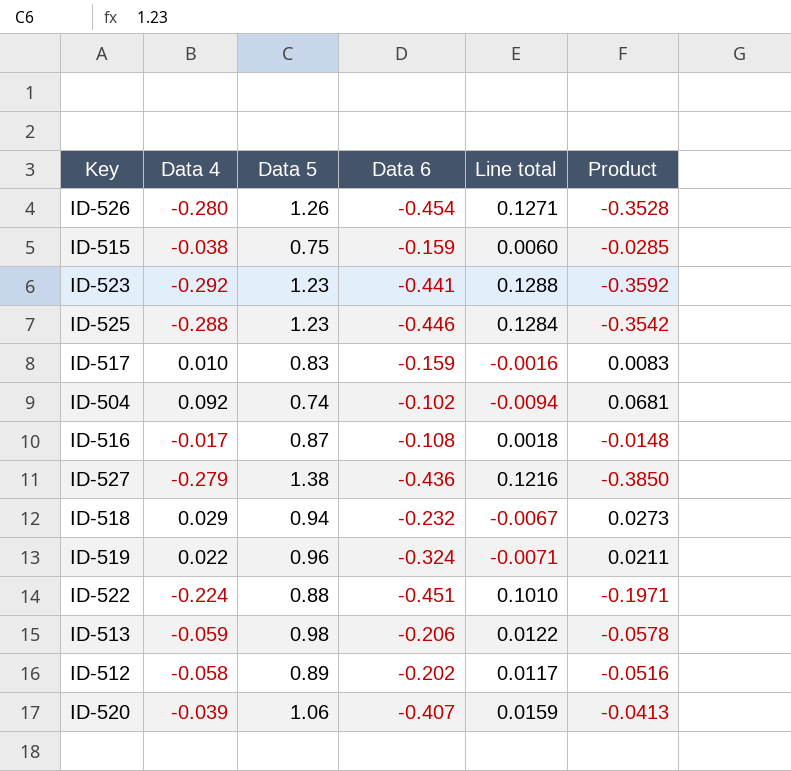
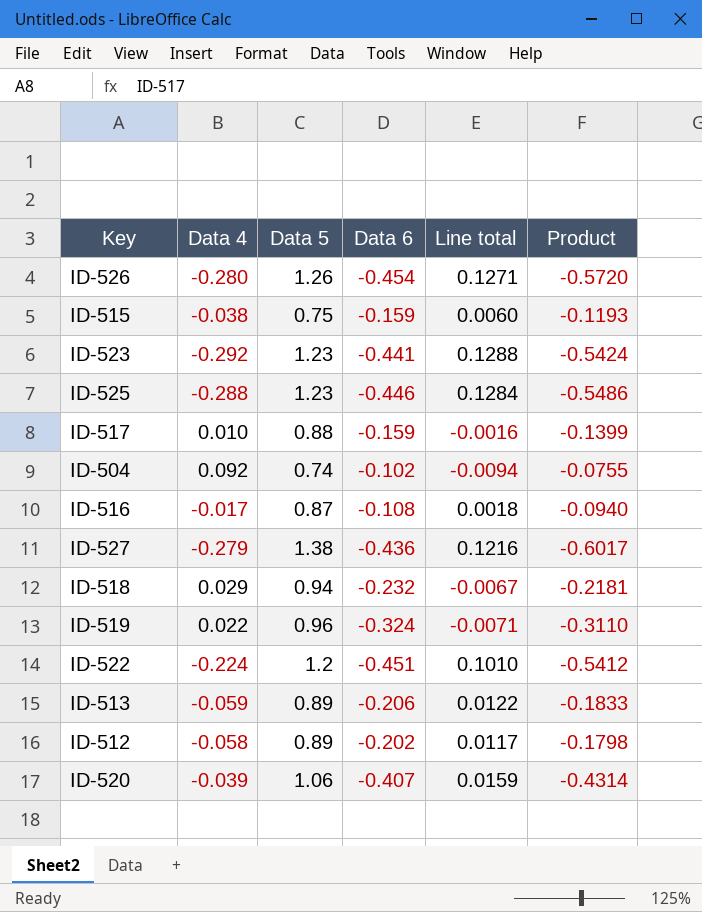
column Product | formula: [Data 4] * [Data 5] -> [Data 5] * [Data 6]
ID-517 | Data 5: 0.83 -> 0.88
ID-522 | Data 5: 0.88 -> 1.2
ID-513 | Data 5: 0.98 -> 0.89

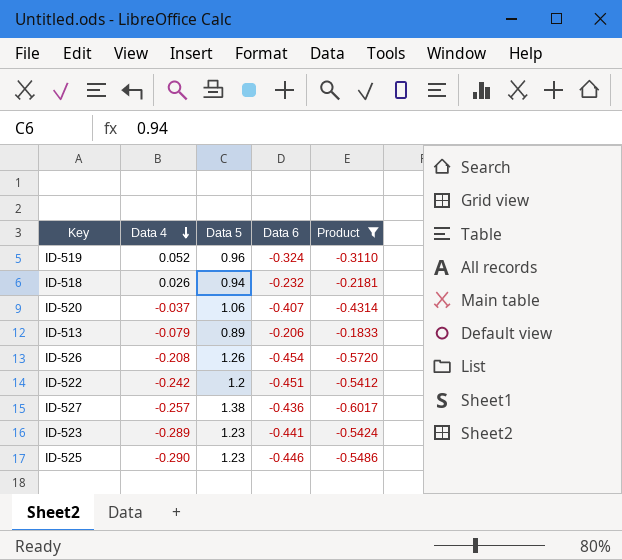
filter: none -> Product <= -0.1833
row order: none -> Data 4 descending
column Line total | formula: [Data 4] * [Data 6] -> none
ID-519 | Data 4: 0.022 -> 0.052
ID-518 | Data 4: 0.029 -> 0.026
ID-520 | Data 4: -0.039 -> -0.037
ID-513 | Data 4: -0.059 -> -0.079
ID-526 | Data 4: -0.280 -> -0.208
ID-522 | Data 4: -0.224 -> -0.242
ID-527 | Data 4: -0.279 -> -0.257
ID-523 | Data 4: -0.292 -> -0.289
ID-525 | Data 4: -0.288 -> -0.290

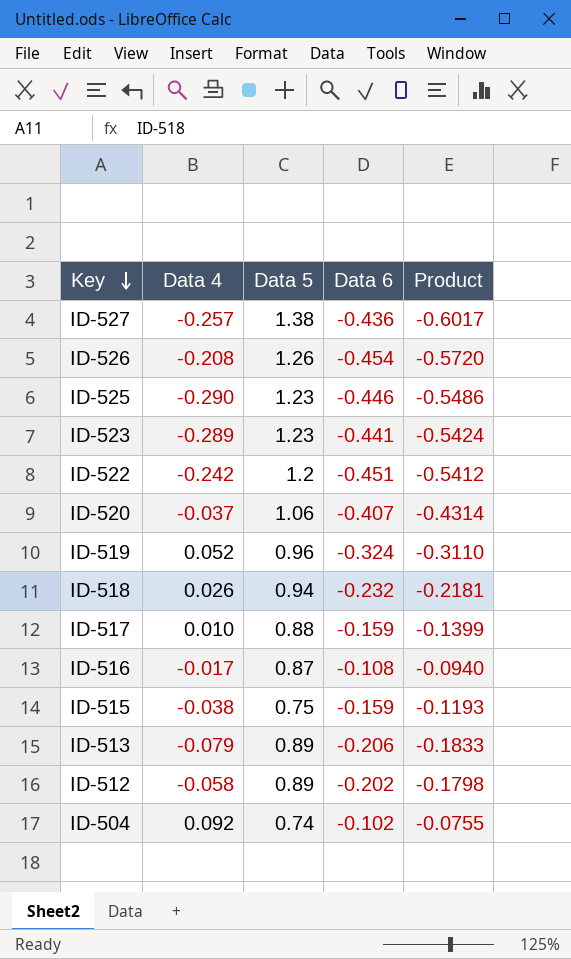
filter: Product <= -0.1833 -> none
row order: Data 4 descending -> Key descending

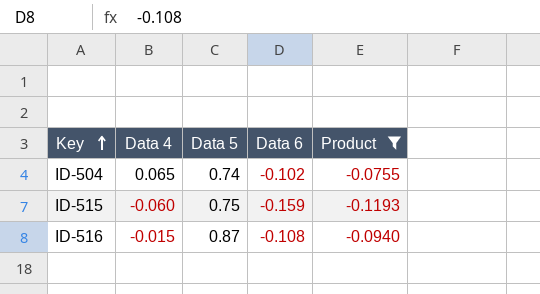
filter: none -> Product >= -0.1193
row order: Key descending -> Key ascending
ID-504 | Data 4: 0.092 -> 0.065
ID-515 | Data 4: -0.038 -> -0.060
ID-516 | Data 4: -0.017 -> -0.015

